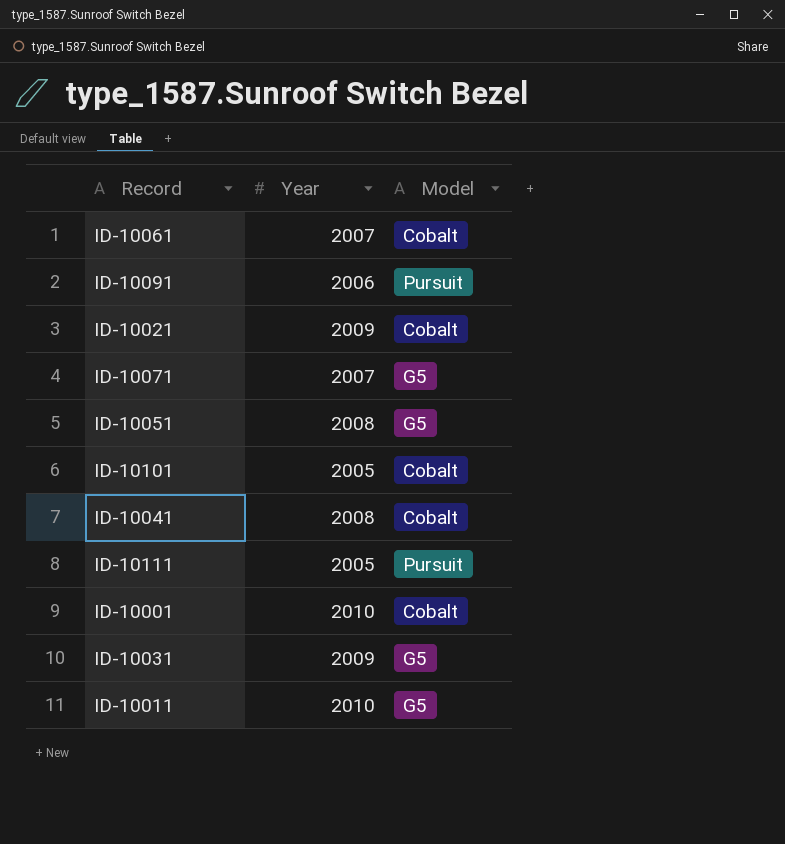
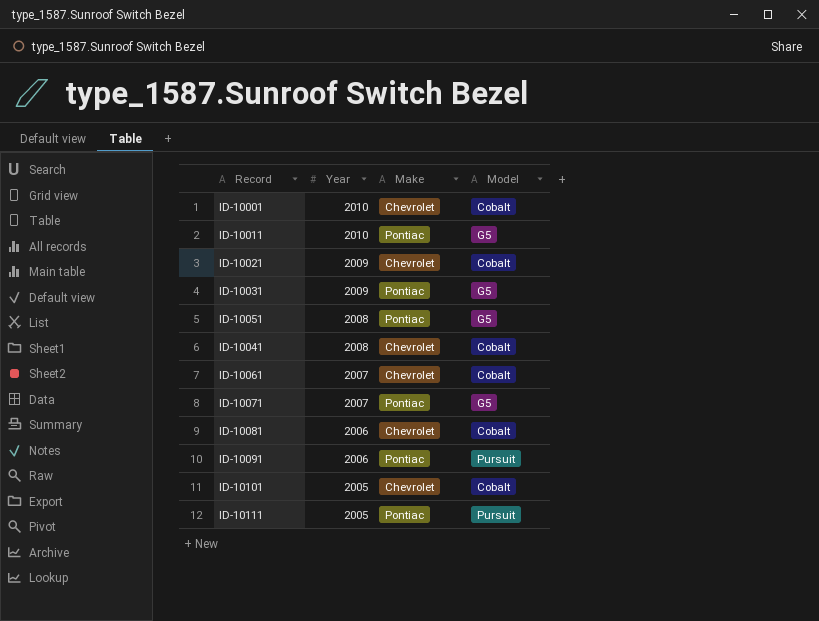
row order: none -> Year descending
column Make | position: none -> 3
row ID-10081: none -> 2006 | Chevrolet | Cobalt

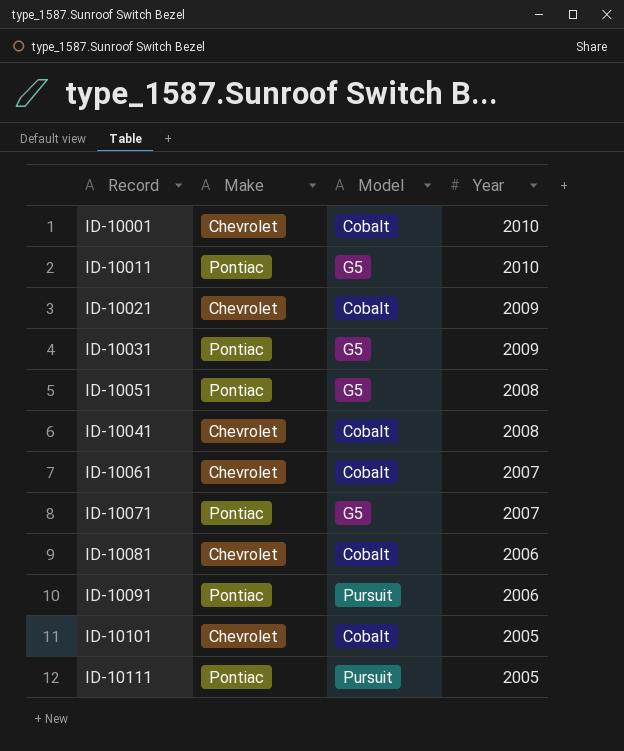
column Year | position: 2 -> 4

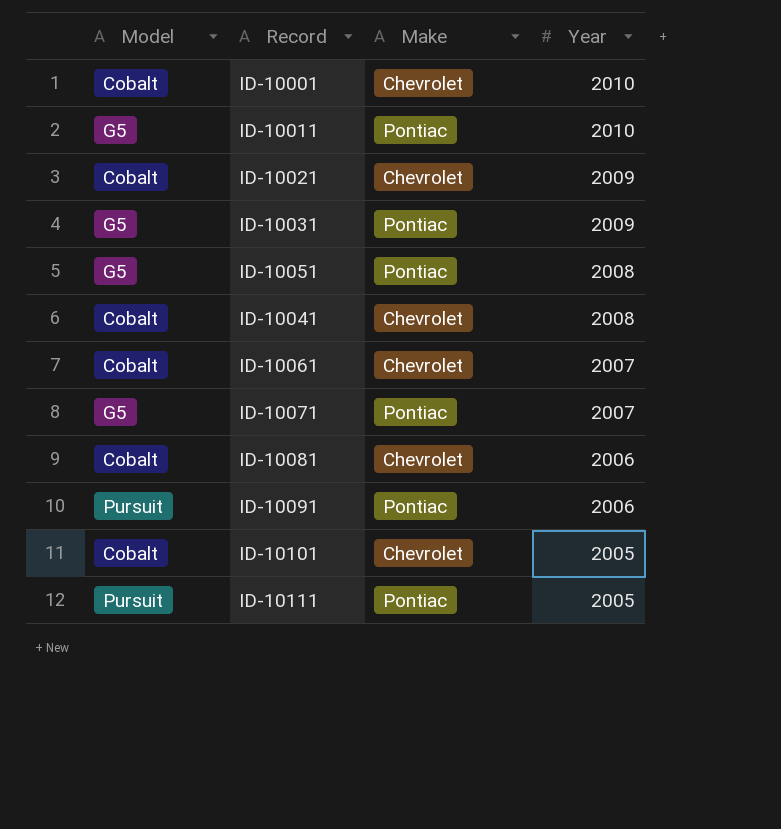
column Model | position: 3 -> 1

